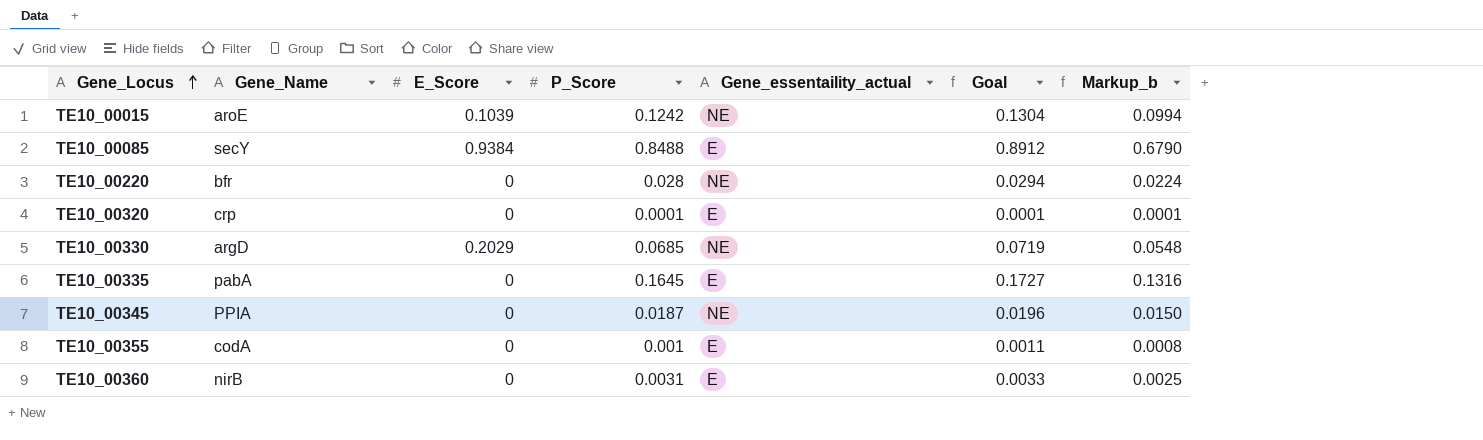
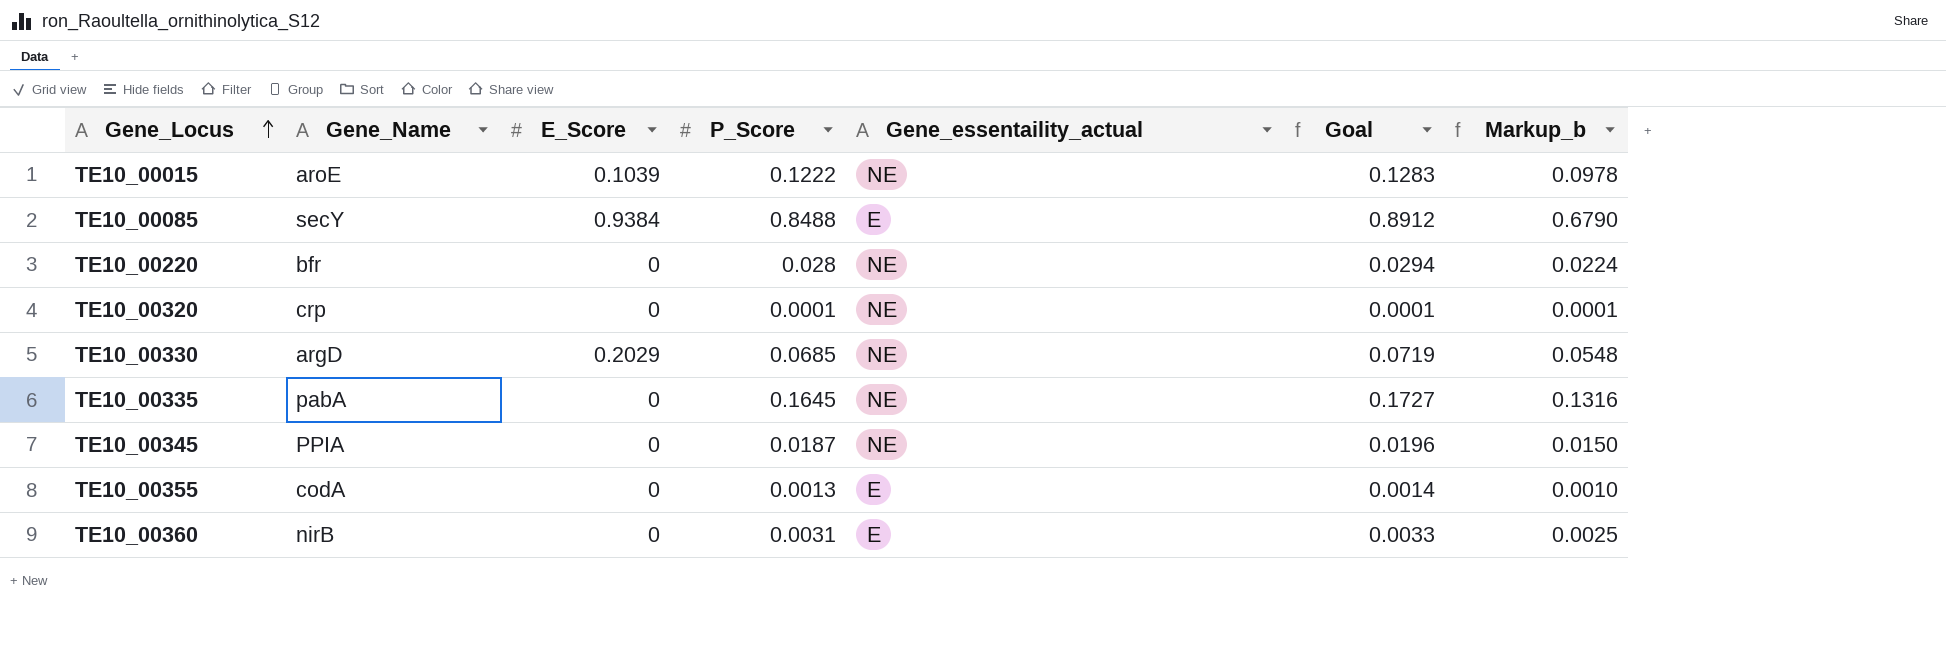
TE10_00015 | P_Score: 0.1242 -> 0.1222
TE10_00015 | Goal: 0.1304 -> 0.1283
TE10_00015 | Markup_b: 0.0994 -> 0.0978
TE10_00320 | Gene_essentaility_actual: E -> NE
TE10_00335 | Gene_essentaility_actual: E -> NE
TE10_00355 | P_Score: 0.001 -> 0.0013
TE10_00355 | Goal: 0.0011 -> 0.0014
TE10_00355 | Markup_b: 0.0008 -> 0.0010

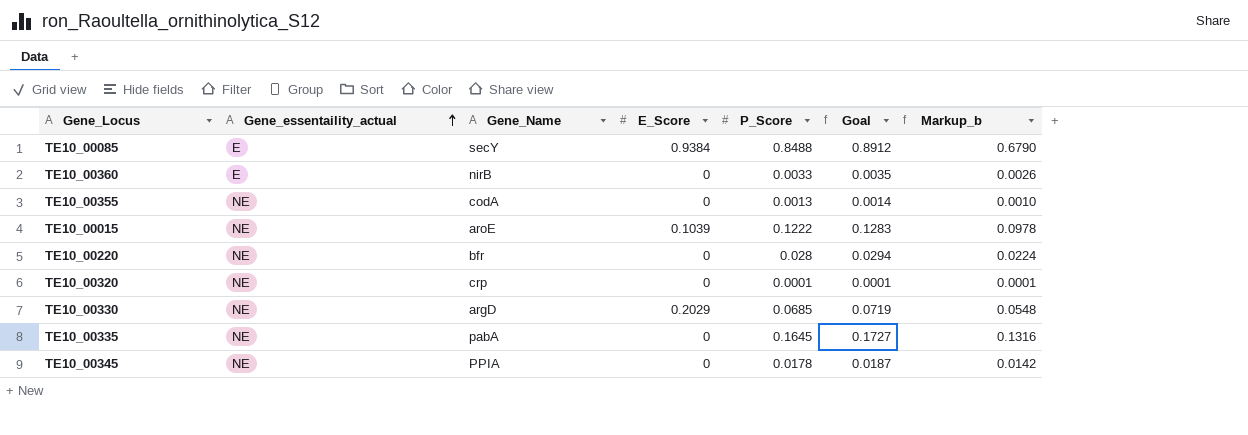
row order: Gene_Locus ascending -> Gene_essentaility_actual ascending
column Gene_essentaility_actual | position: 5 -> 2
TE10_00360 | P_Score: 0.0031 -> 0.0033
TE10_00360 | Goal: 0.0033 -> 0.0035
TE10_00360 | Markup_b: 0.0025 -> 0.0026
TE10_00355 | Gene_essentaility_actual: E -> NE
TE10_00345 | P_Score: 0.0187 -> 0.0178
TE10_00345 | Goal: 0.0196 -> 0.0187
TE10_00345 | Markup_b: 0.0150 -> 0.0142

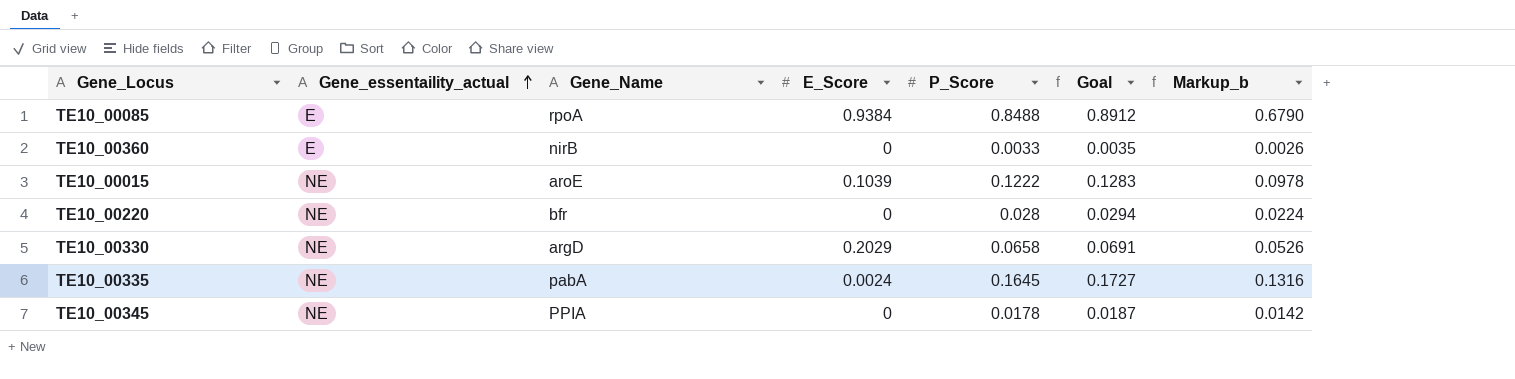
row TE10_00355: NE | codA | 0 | 0.0013 | 0.0014 | 0.0010 -> none
row TE10_00320: NE | crp | 0 | 0.0001 | 0.0001 | 0.0001 -> none
TE10_00085 | Gene_Name: secY -> rpoA
TE10_00330 | P_Score: 0.0685 -> 0.0658
TE10_00330 | Goal: 0.0719 -> 0.0691
TE10_00330 | Markup_b: 0.0548 -> 0.0526
TE10_00335 | E_Score: 0 -> 0.0024

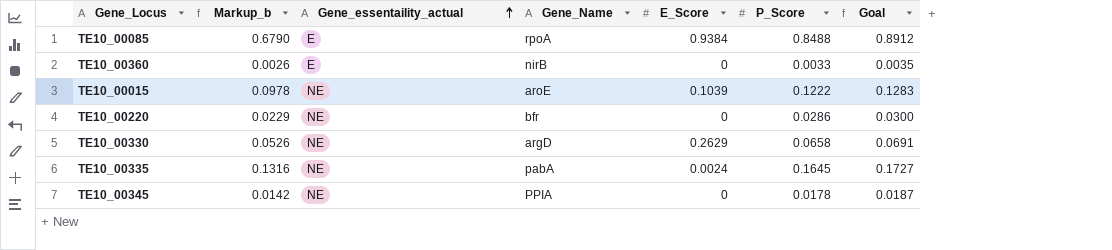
column Markup_b | position: 7 -> 2
TE10_00220 | Markup_b: 0.0224 -> 0.0229
TE10_00220 | P_Score: 0.028 -> 0.0286
TE10_00220 | Goal: 0.0294 -> 0.0300
TE10_00330 | E_Score: 0.2029 -> 0.2629

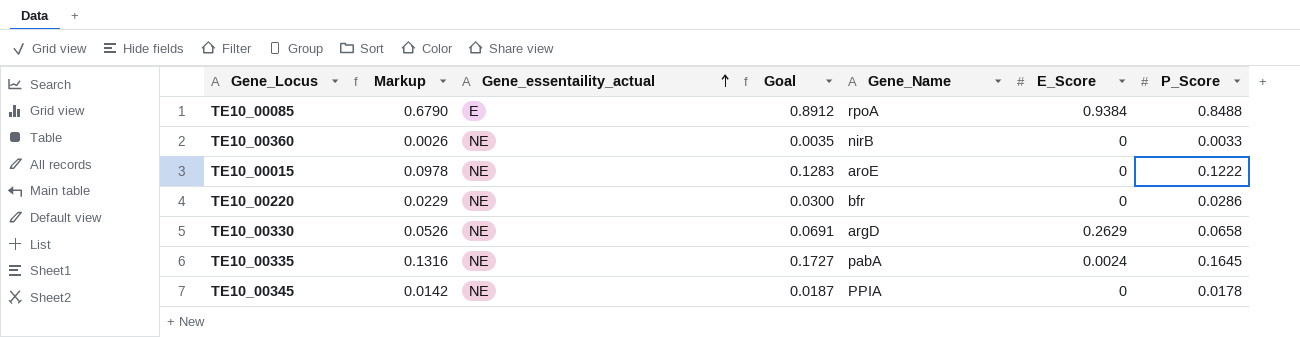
column name: Markup_b -> Markup
column Goal | position: 7 -> 4
TE10_00360 | Gene_essentaility_actual: E -> NE
TE10_00015 | E_Score: 0.1039 -> 0

